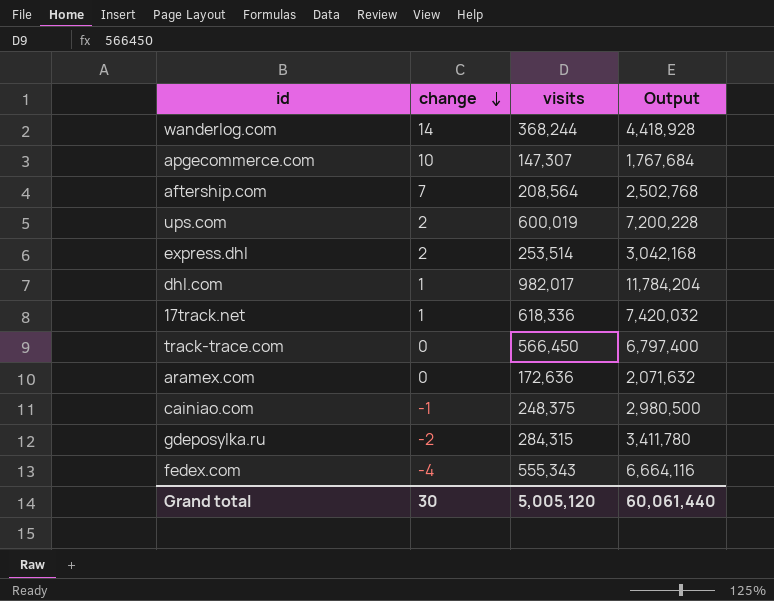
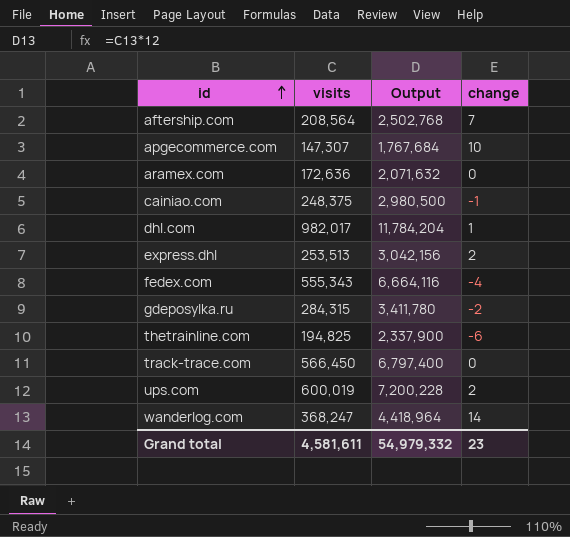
row order: change descending -> id ascending
column change | position: 2 -> 4
row 17track.net: 1 | 618,336 | 7,420,032 -> none
express.dhl | visits: 253,514 -> 253,513
express.dhl | Output: 3,042,168 -> 3,042,156
row thetrainline.com: none -> 194,825 | 2,337,900 | -6
wanderlog.com | visits: 368,244 -> 368,247
wanderlog.com | Output: 4,418,928 -> 4,418,964
Grand total | visits: 5,005,120 -> 4,581,611
Grand total | Output: 60,061,440 -> 54,979,332
Grand total | change: 30 -> 23

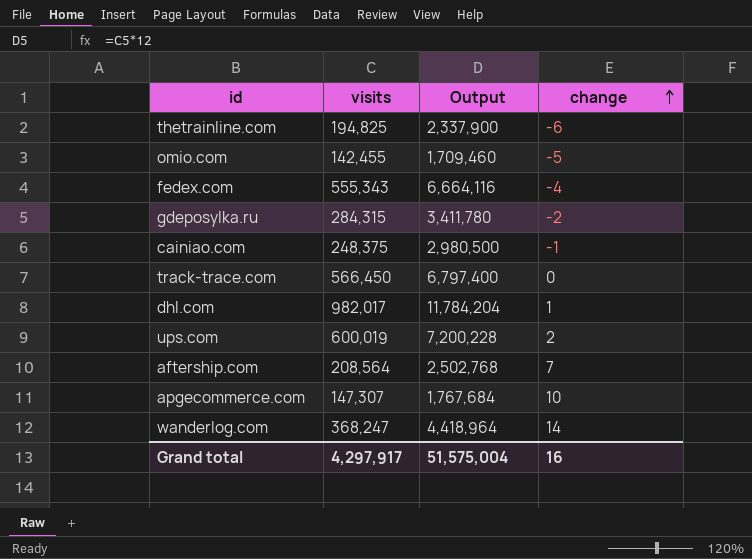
row order: id ascending -> change ascending
row aramex.com: 172,636 | 2,071,632 | 0 -> none
row express.dhl: 253,513 | 3,042,156 | 2 -> none
row omio.com: none -> 142,455 | 1,709,460 | -5
Grand total | visits: 4,581,611 -> 4,297,917
Grand total | Output: 54,979,332 -> 51,575,004
Grand total | change: 23 -> 16

